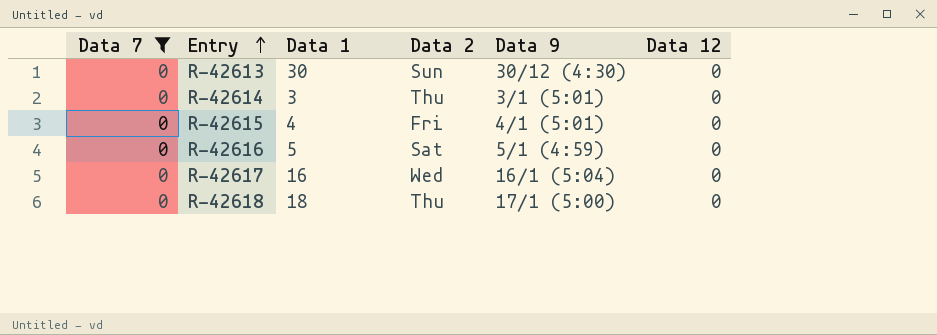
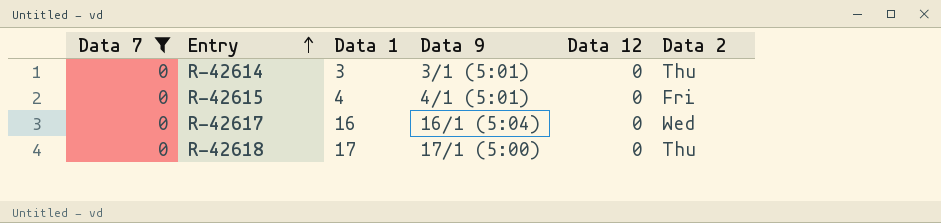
column Data 2 | position: 4 -> 6
row R-42613: 0 | 30 | Sun | 30/12 (4:30) | 0 -> none
row R-42616: 0 | 5 | Sat | 5/1 (4:59) | 0 -> none
R-42618 | Data 1: 18 -> 17

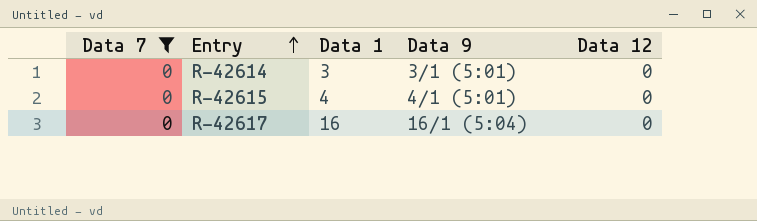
column Data 2 | position: 6 -> none
row R-42618: 0 | 17 | 17/1 (5:00) | 0 | Thu -> none

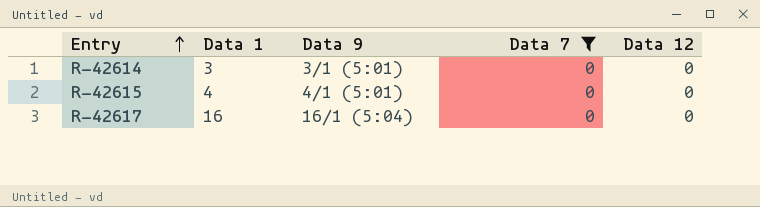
column Data 7 | position: 1 -> 4

